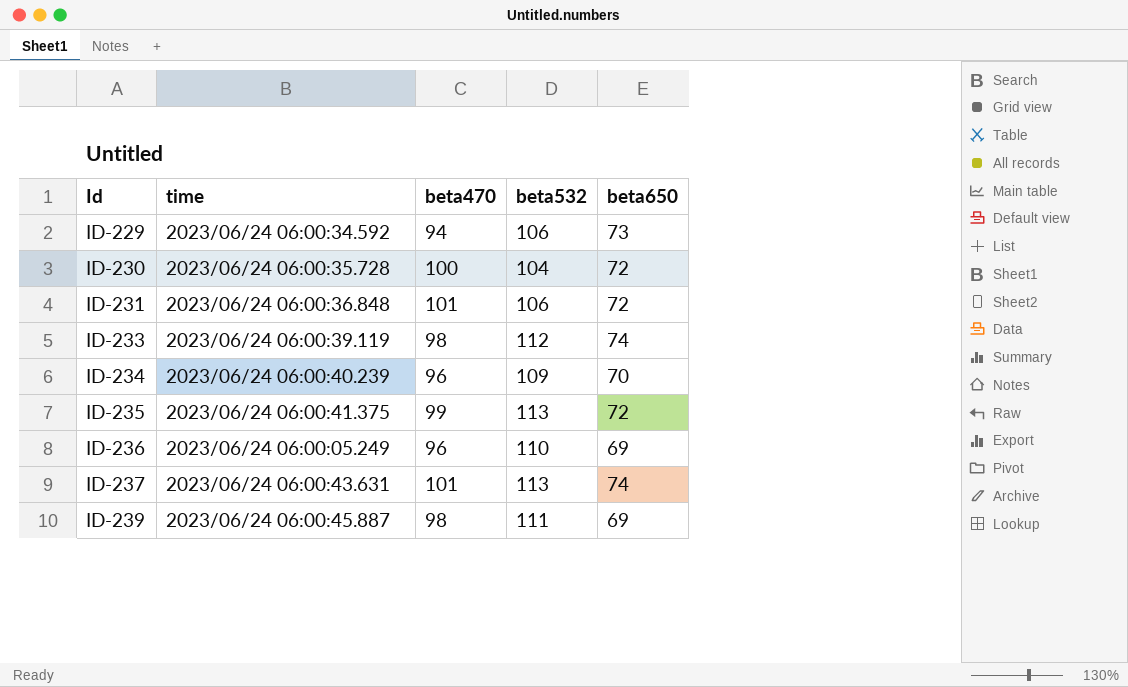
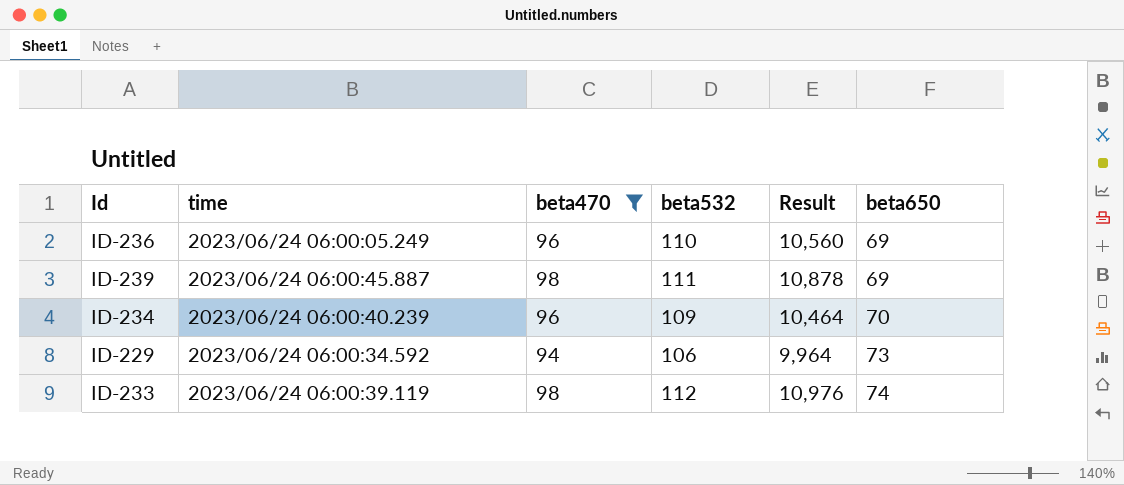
filter: none -> beta470 <= 98
row order: Id ascending -> beta650 ascending
column Result | formula: none -> [beta470] * [beta532]

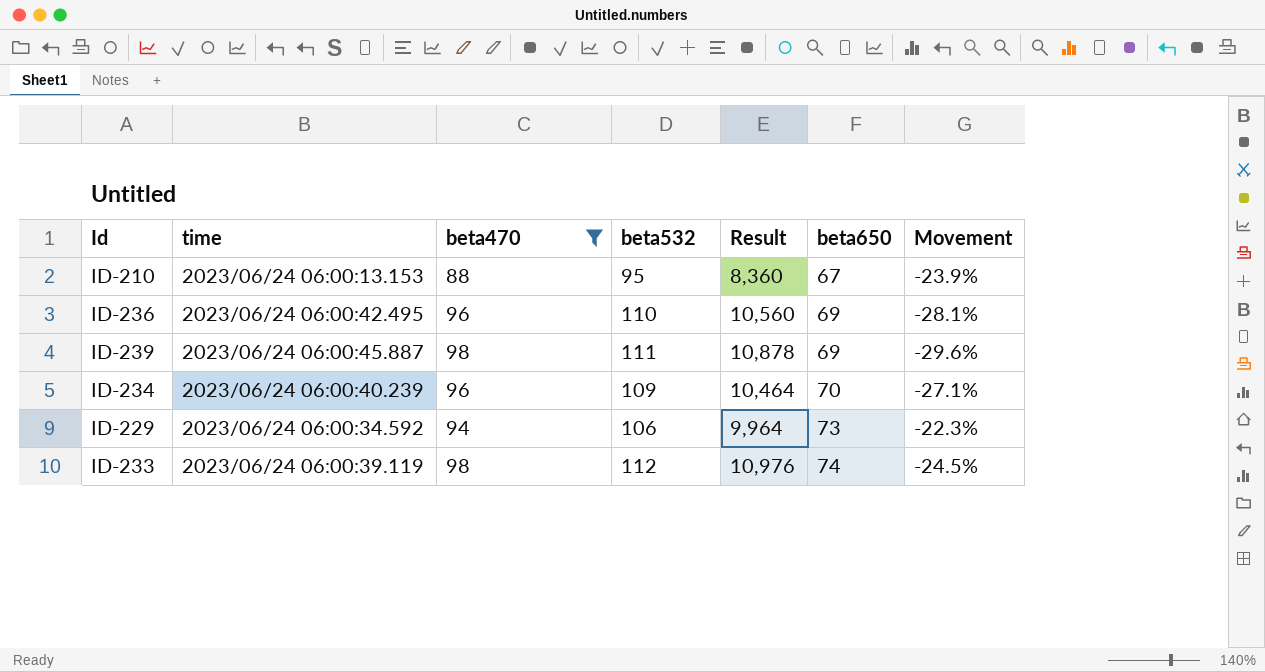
column Movement | formula: none -> ([beta650] - [beta470]) / [beta470]
row ID-210: none -> 2023/06/24 06:00:13.153 | 88 | 95 | 8,360 | 67 | -23.9%
ID-236 | time: 2023/06/24 06:00:05.249 -> 2023/06/24 06:00:42.495

